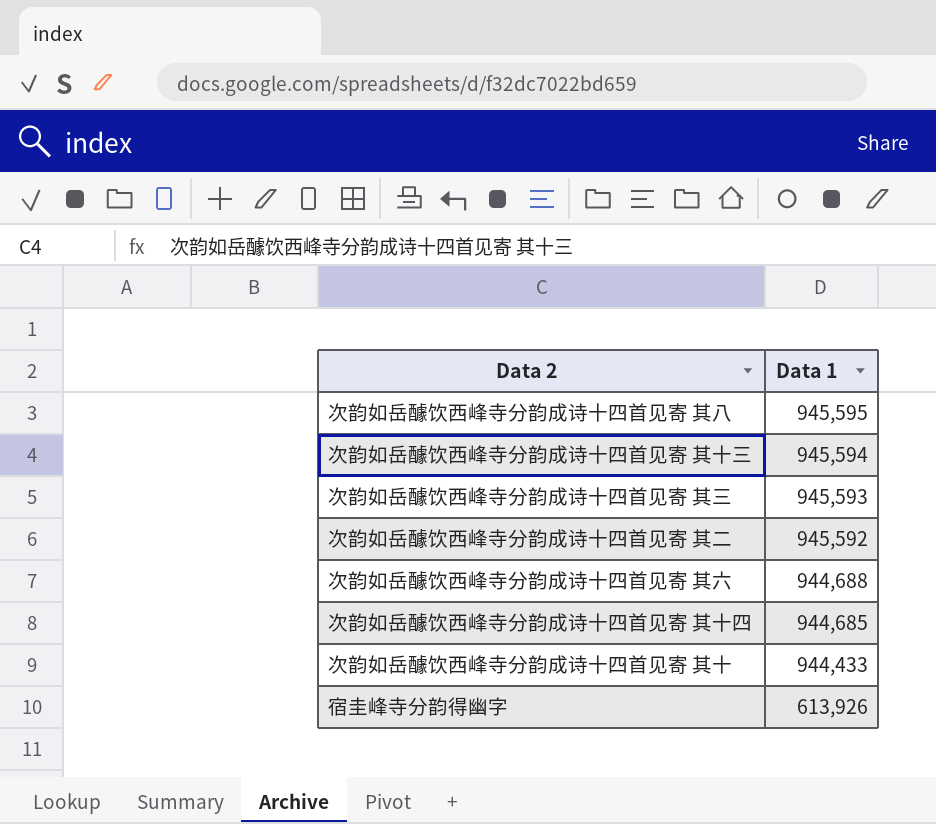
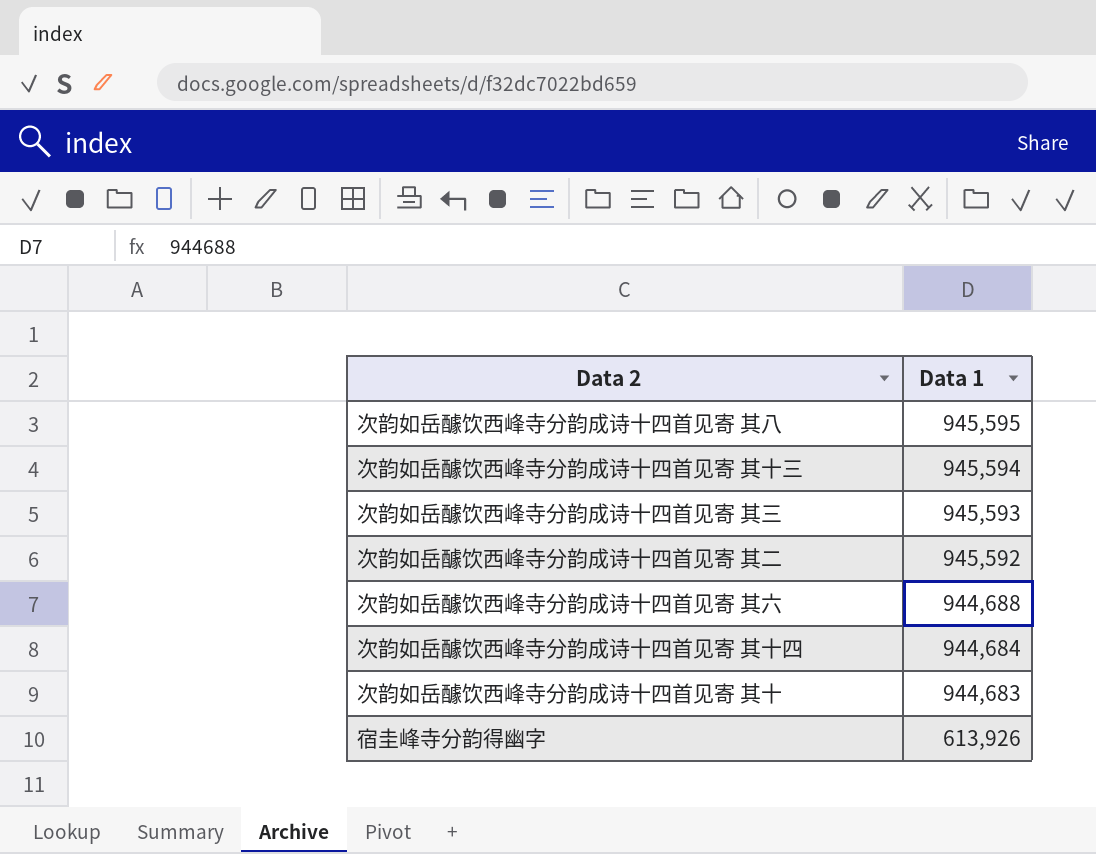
次韵如岳醵饮西峰寺分韵成诗十四首见寄 其十四 | Data 1: 944,685 -> 944,684
次韵如岳醵饮西峰寺分韵成诗十四首见寄 其十 | Data 1: 944,433 -> 944,683

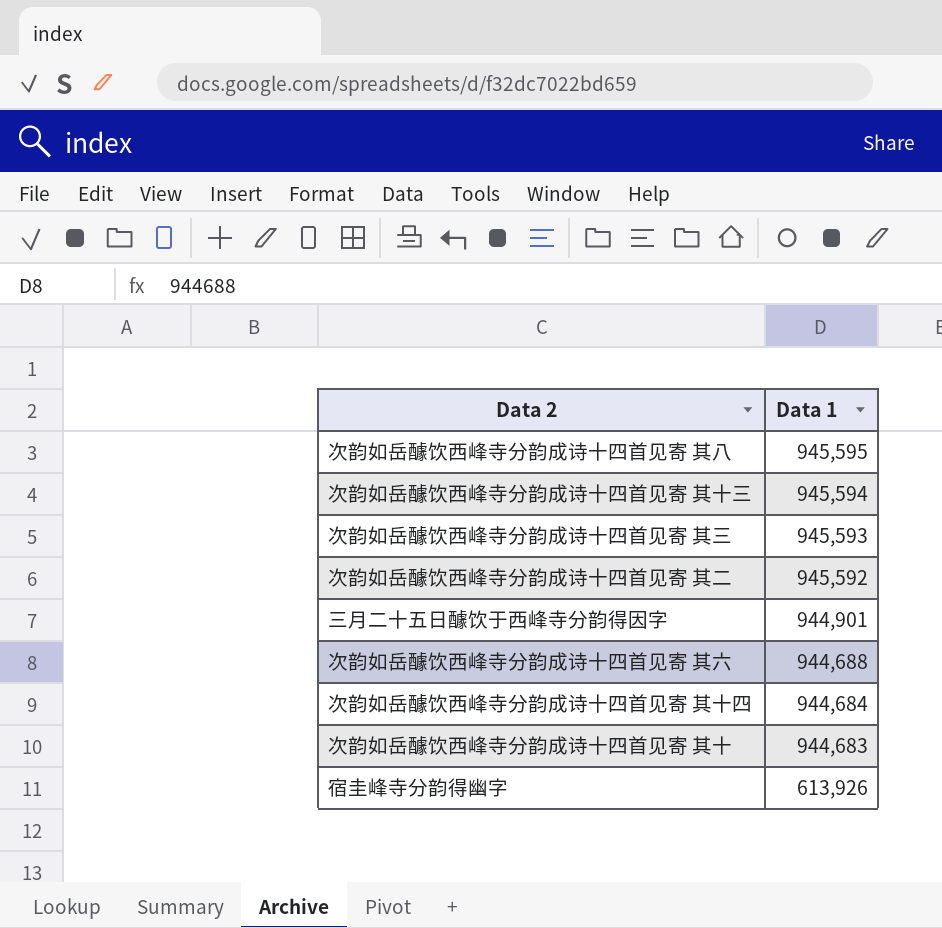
row 三月二十五日醵饮于西峰寺分韵得因字: none -> 944,901

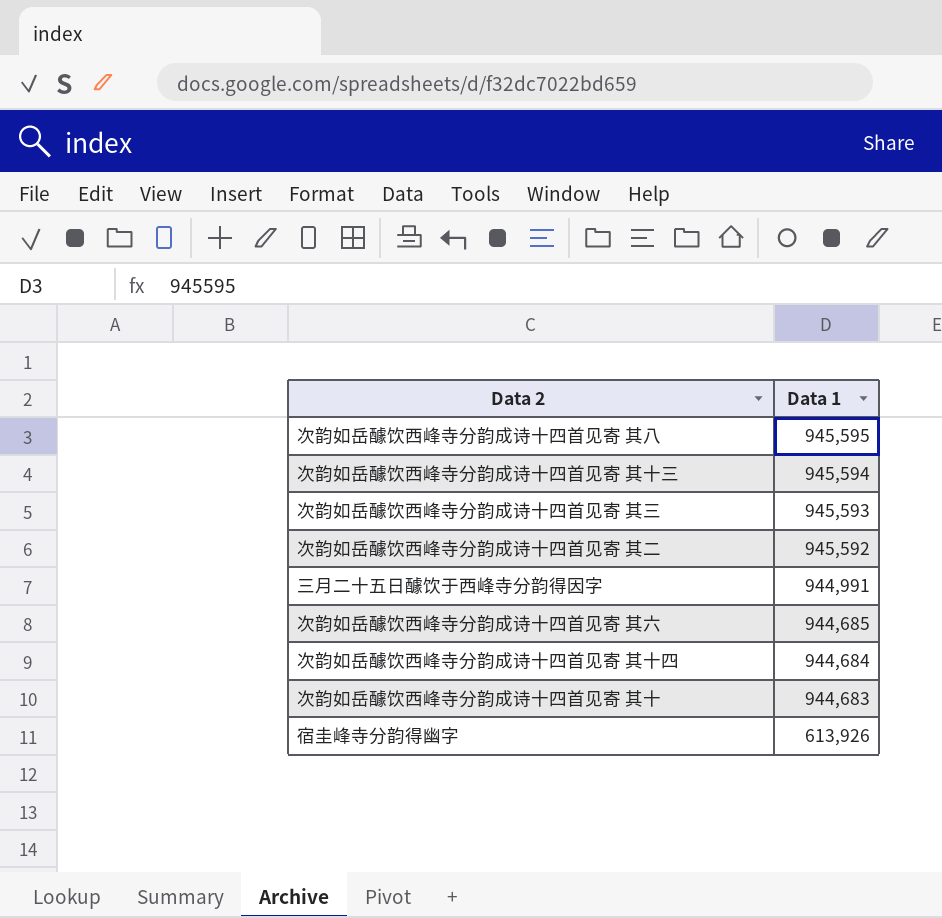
三月二十五日醵饮于西峰寺分韵得因字 | Data 1: 944,901 -> 944,991
次韵如岳醵饮西峰寺分韵成诗十四首见寄 其六 | Data 1: 944,688 -> 944,685

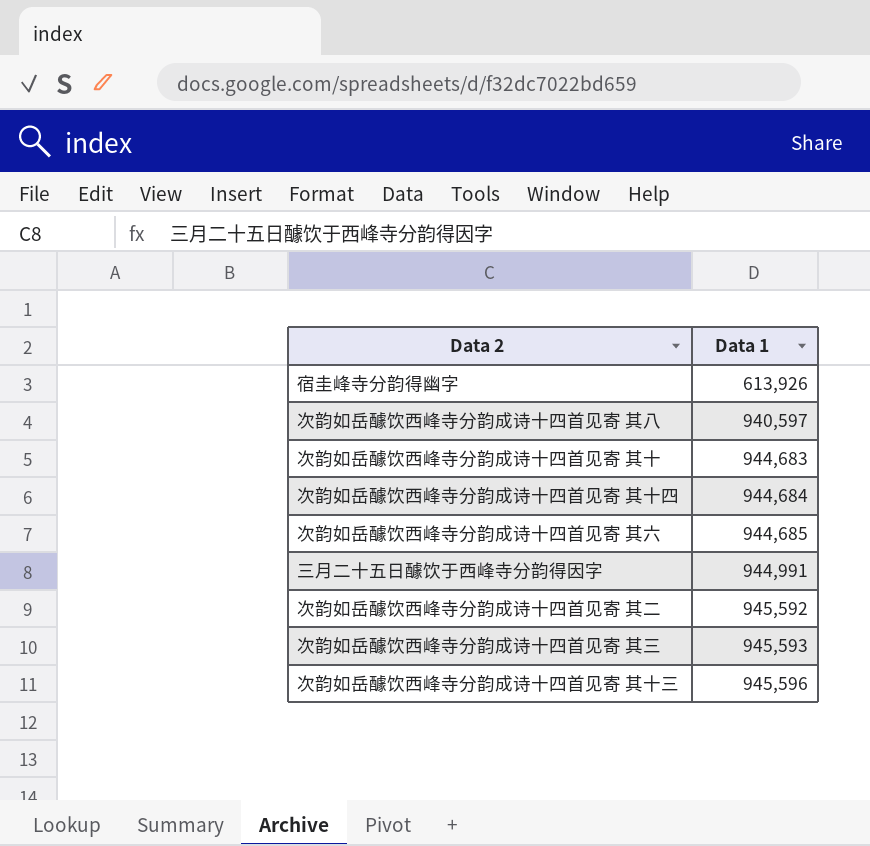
row order: Data 1 descending -> Data 1 ascending
次韵如岳醵饮西峰寺分韵成诗十四首见寄 其八 | Data 1: 945,595 -> 940,597
次韵如岳醵饮西峰寺分韵成诗十四首见寄 其十三 | Data 1: 945,594 -> 945,596

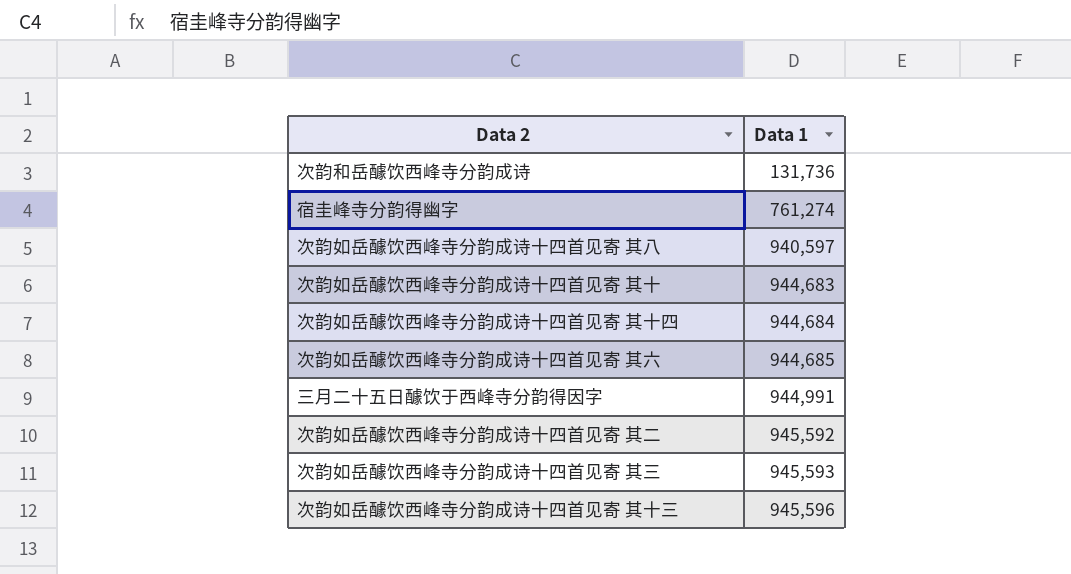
row 次韵和岳醵饮西峰寺分韵成诗: none -> 131,736
宿圭峰寺分韵得幽字 | Data 1: 613,926 -> 761,274

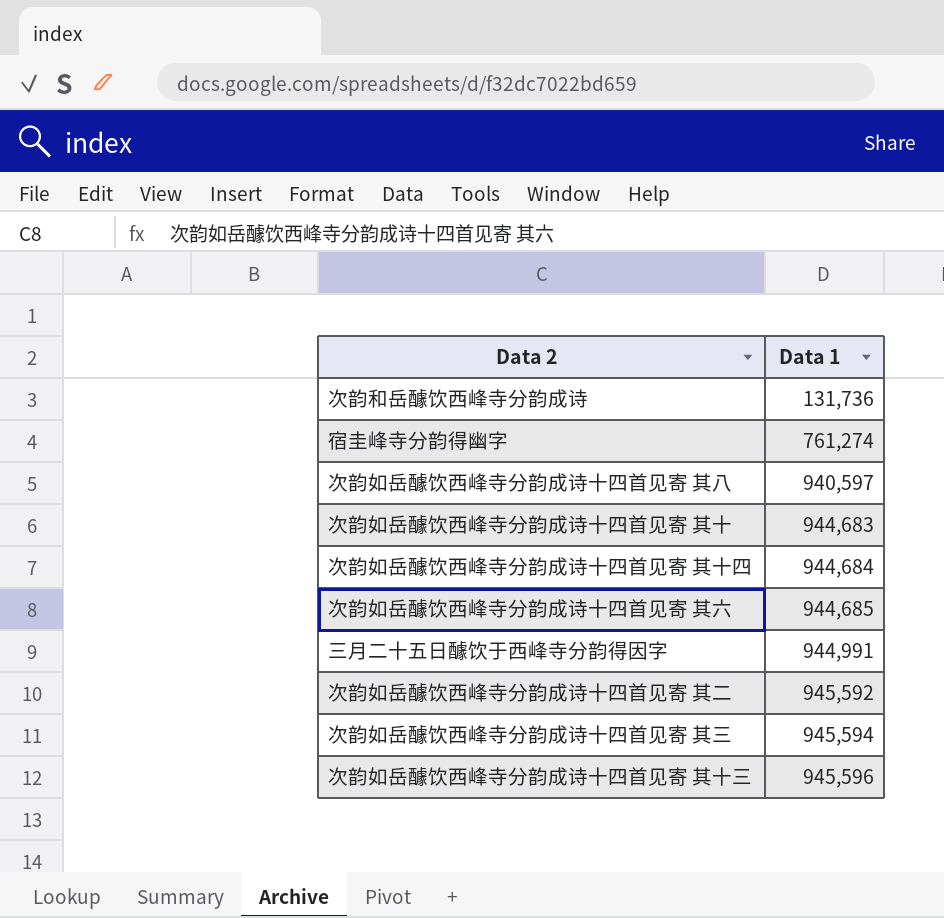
次韵如岳醵饮西峰寺分韵成诗十四首见寄 其三 | Data 1: 945,593 -> 945,594

